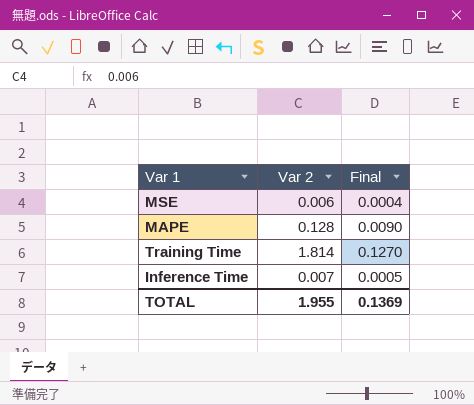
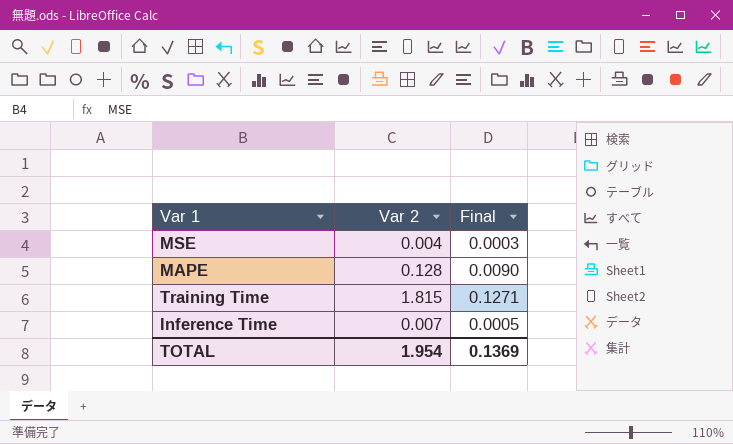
MSE | Var 2: 0.006 -> 0.004
MSE | Final: 0.0004 -> 0.0003
Training Time | Var 2: 1.814 -> 1.815
Training Time | Final: 0.1270 -> 0.1271
TOTAL | Var 2: 1.955 -> 1.954

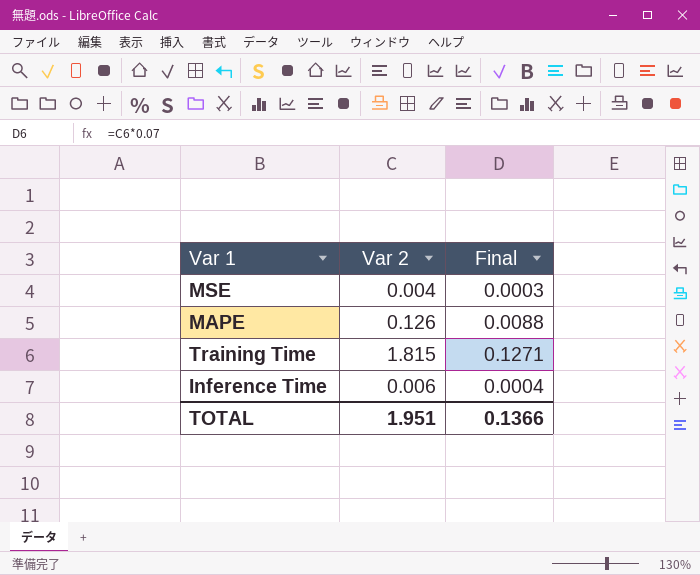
MAPE | Var 2: 0.128 -> 0.126
MAPE | Final: 0.0090 -> 0.0088
Inference Time | Var 2: 0.007 -> 0.006
Inference Time | Final: 0.0005 -> 0.0004
TOTAL | Var 2: 1.954 -> 1.951
TOTAL | Final: 0.1369 -> 0.1366

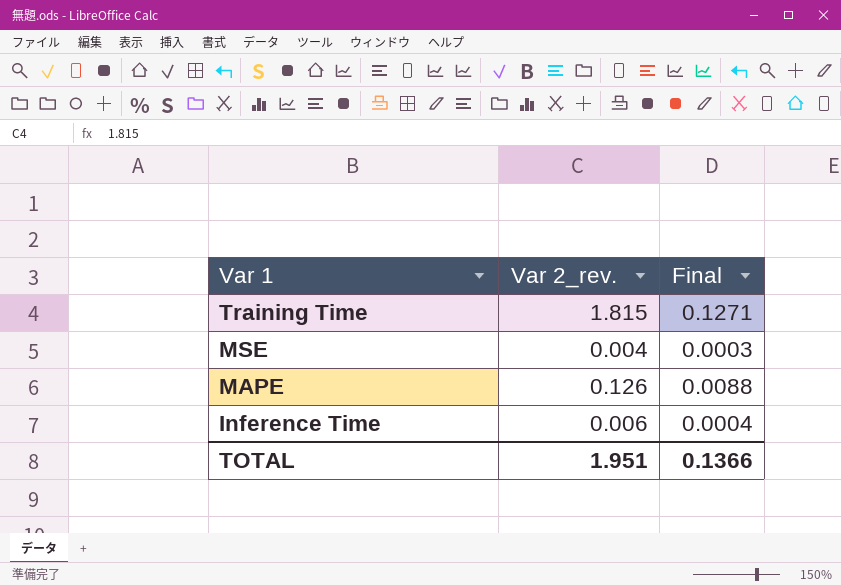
row order: none -> Var 1 descending
column name: Var 2 -> Var 2_rev.

